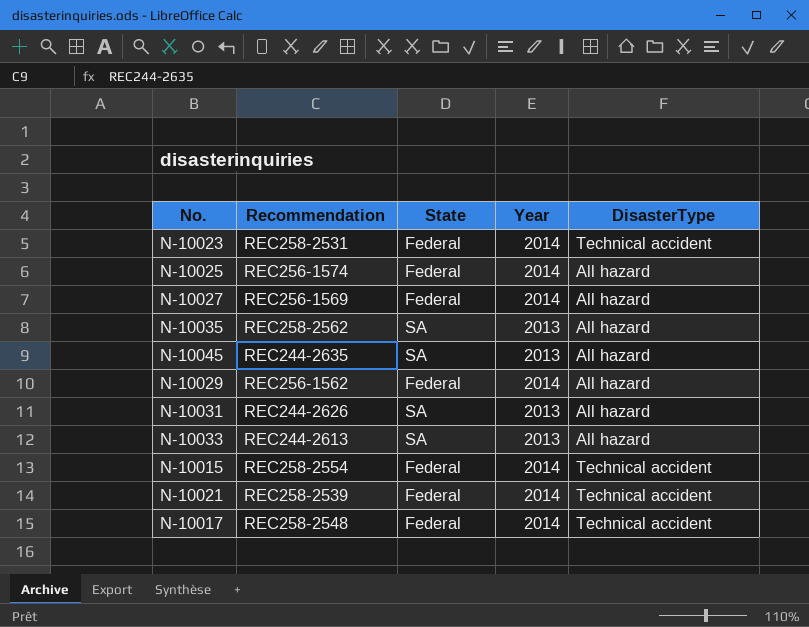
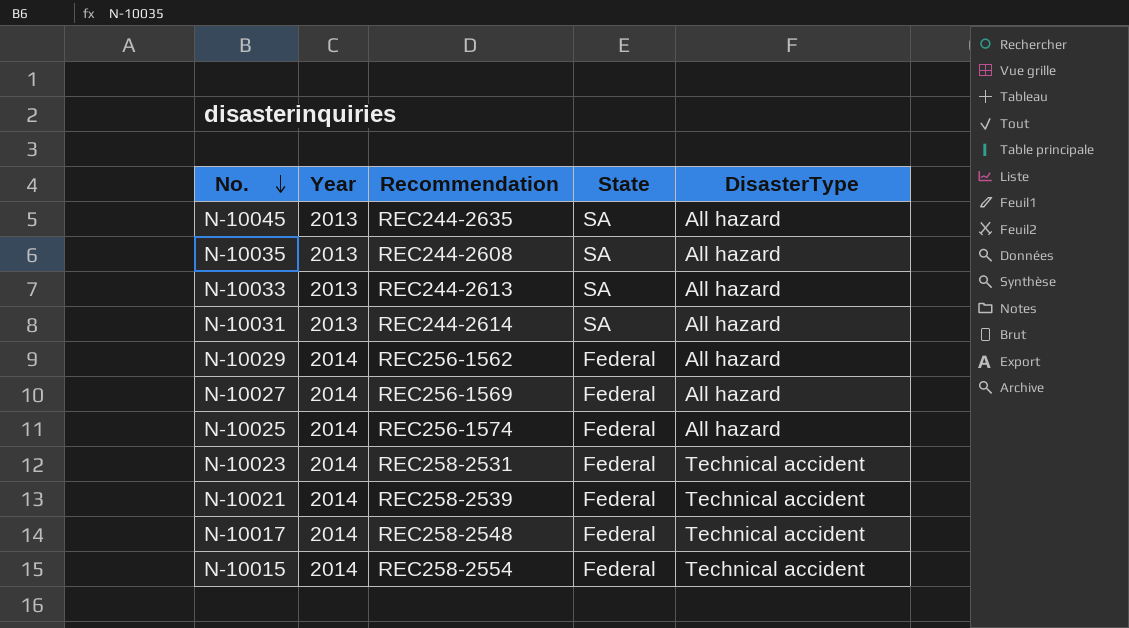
row order: none -> No. descending
column Year | position: 4 -> 2
N-10035 | Recommendation: REC258-2562 -> REC244-2608
N-10031 | Recommendation: REC244-2626 -> REC244-2614

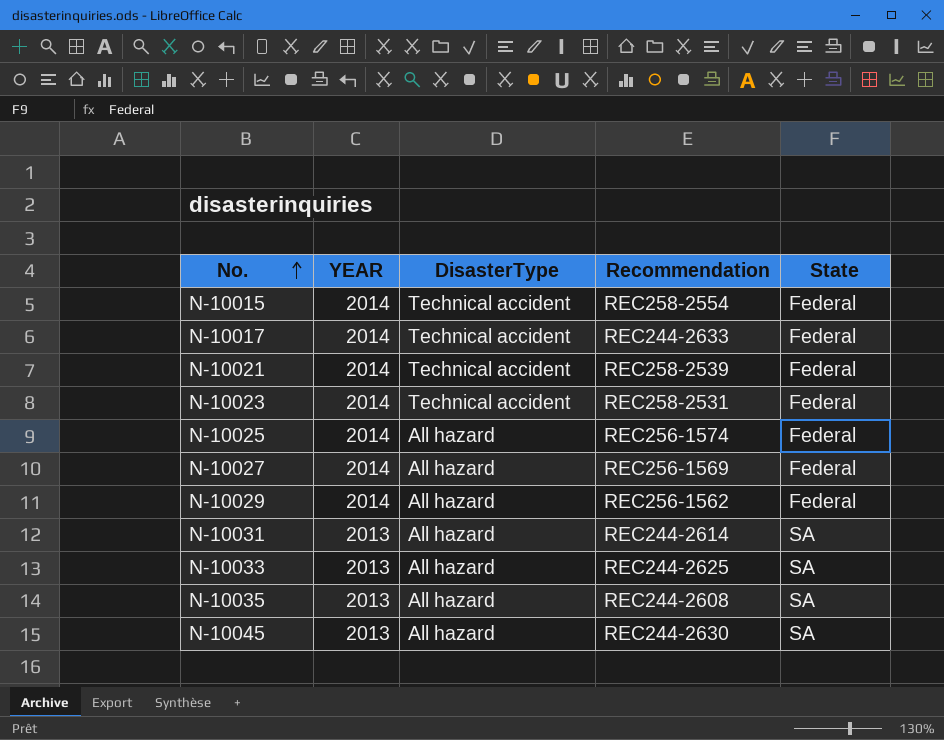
row order: No. descending -> No. ascending
column name: Year -> YEAR
column DisasterType | position: 5 -> 3
N-10017 | Recommendation: REC258-2548 -> REC244-2633
N-10033 | Recommendation: REC244-2613 -> REC244-2625
N-10045 | Recommendation: REC244-2635 -> REC244-2630

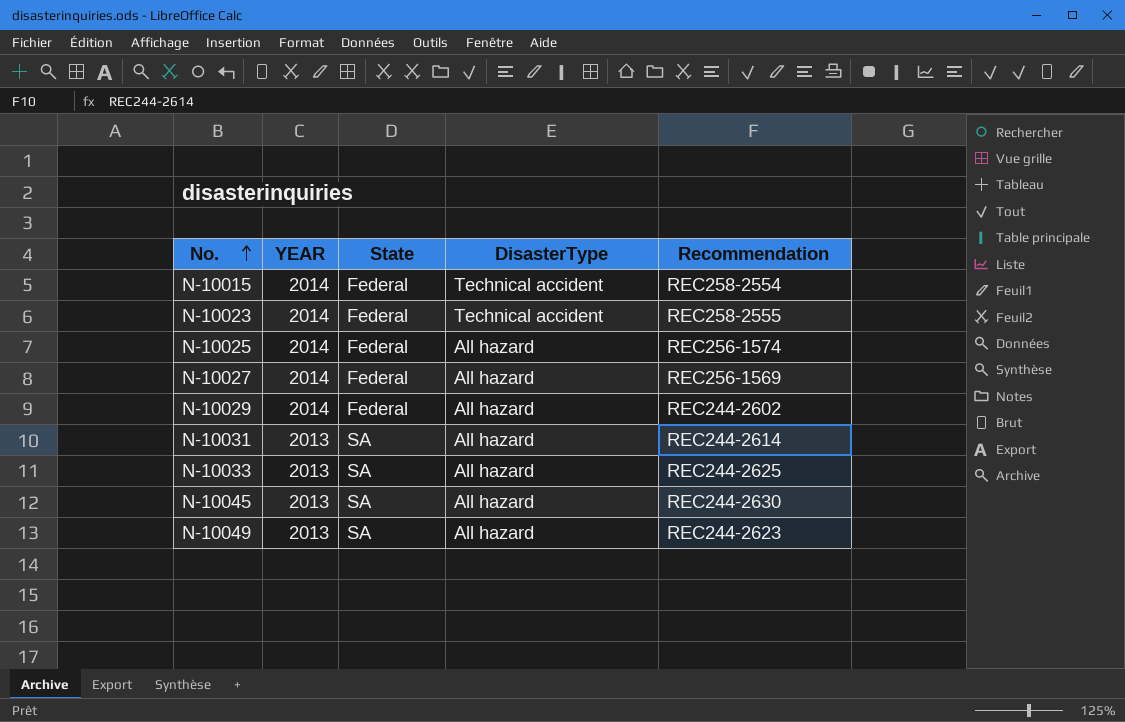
column State | position: 5 -> 3
row N-10017: 2014 | Technical accident | REC244-2633 | Federal -> none
row N-10021: 2014 | Technical accident | REC258-2539 | Federal -> none
row N-10035: 2013 | All hazard | REC244-2608 | SA -> none
N-10023 | Recommendation: REC258-2531 -> REC258-2555
N-10029 | Recommendation: REC256-1562 -> REC244-2602
row N-10049: none -> 2013 | SA | All hazard | REC244-2623

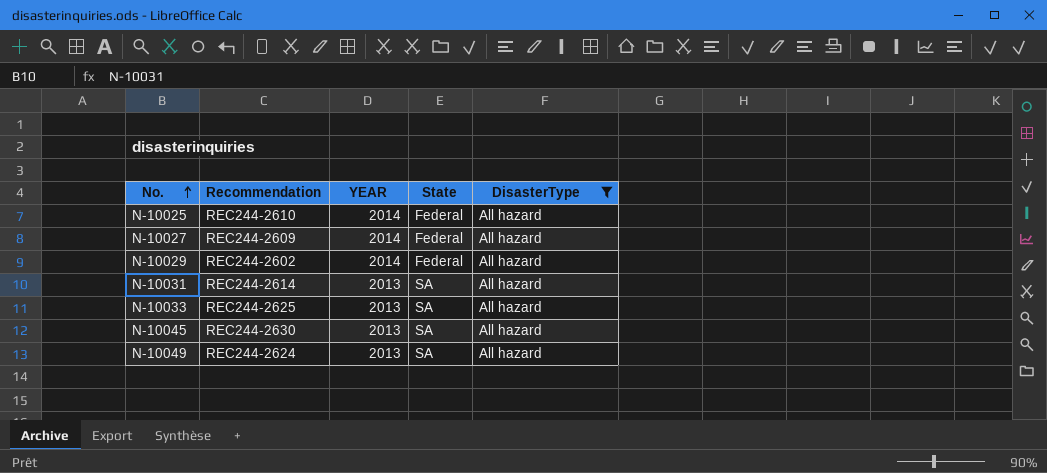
filter: none -> DisasterType = All hazard
column Recommendation | position: 5 -> 2
N-10025 | Recommendation: REC256-1574 -> REC244-2610
N-10027 | Recommendation: REC256-1569 -> REC244-2609
N-10049 | Recommendation: REC244-2623 -> REC244-2624

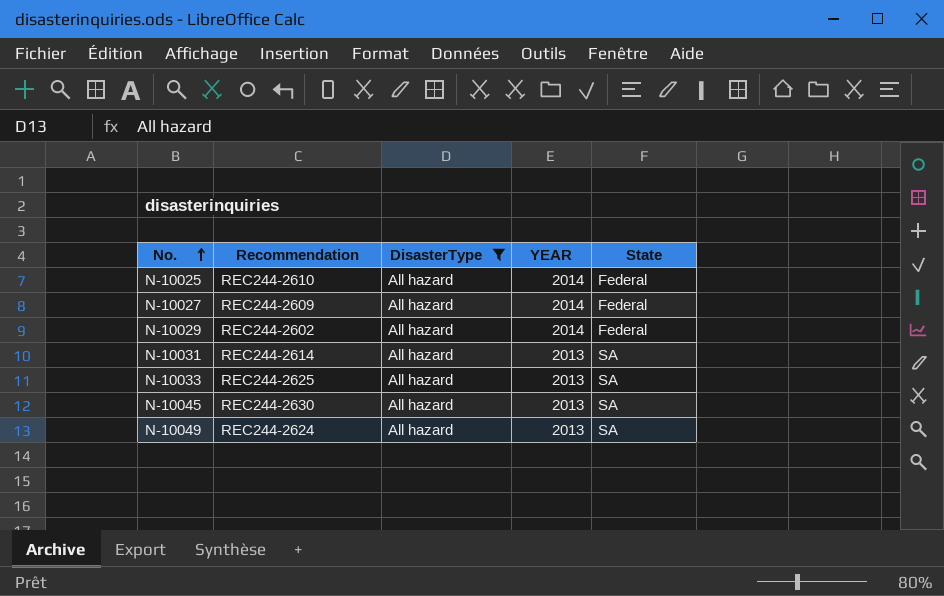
column DisasterType | position: 5 -> 3

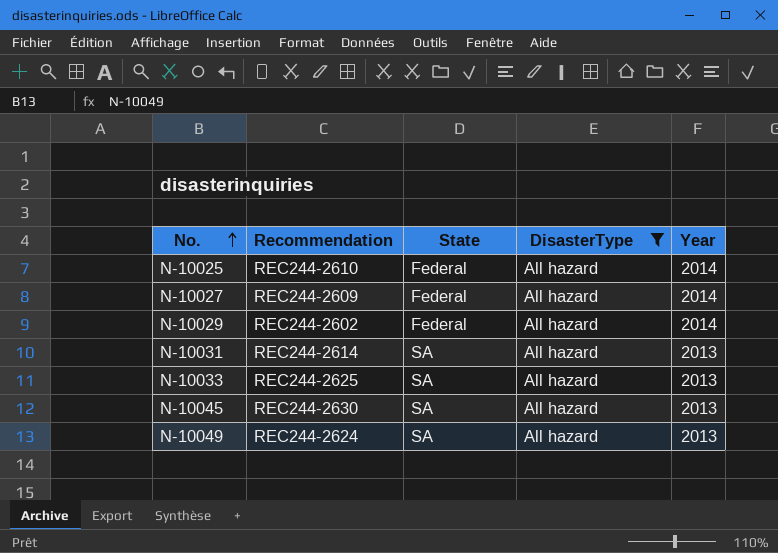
column State | position: 5 -> 3
column name: YEAR -> Year

